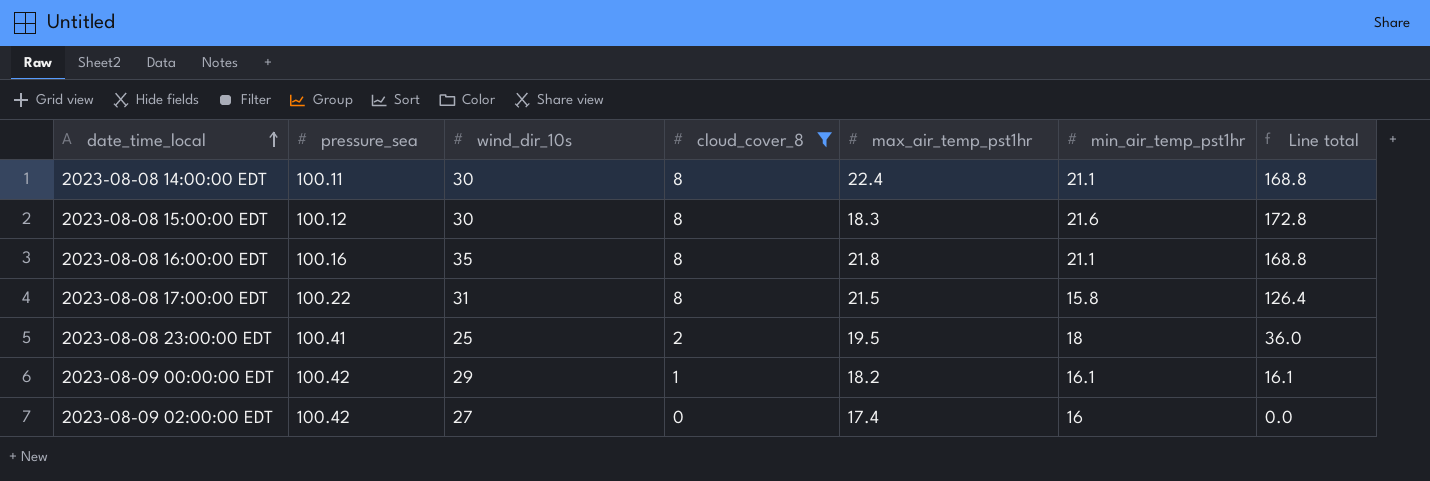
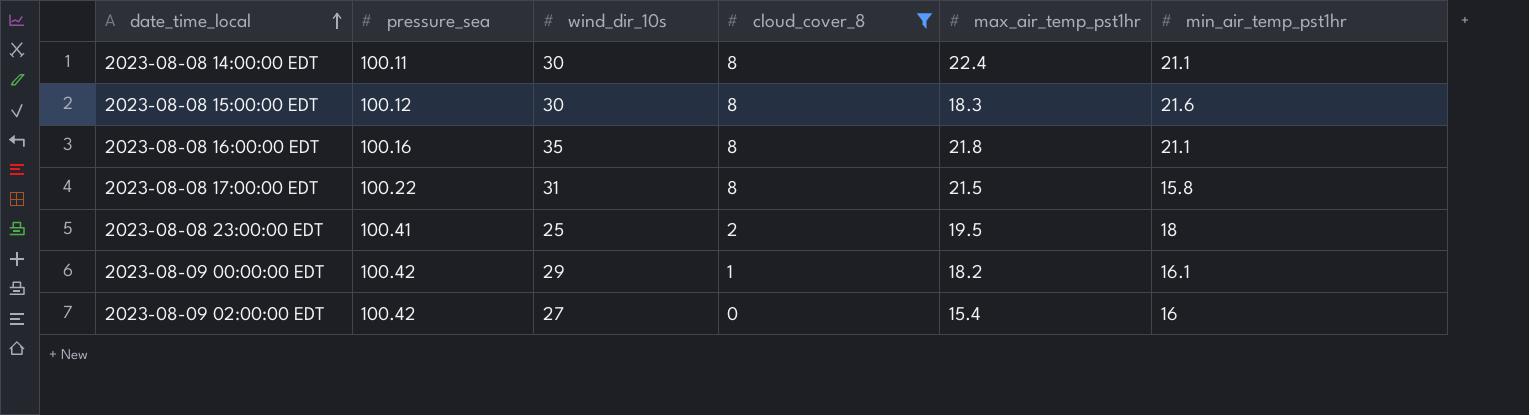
column Line total | formula: [cloud_cover_8] * [min_air_temp_pst1hr] -> none
2023-08-09 02:00:00 EDT | max_air_temp_pst1hr: 17.4 -> 15.4

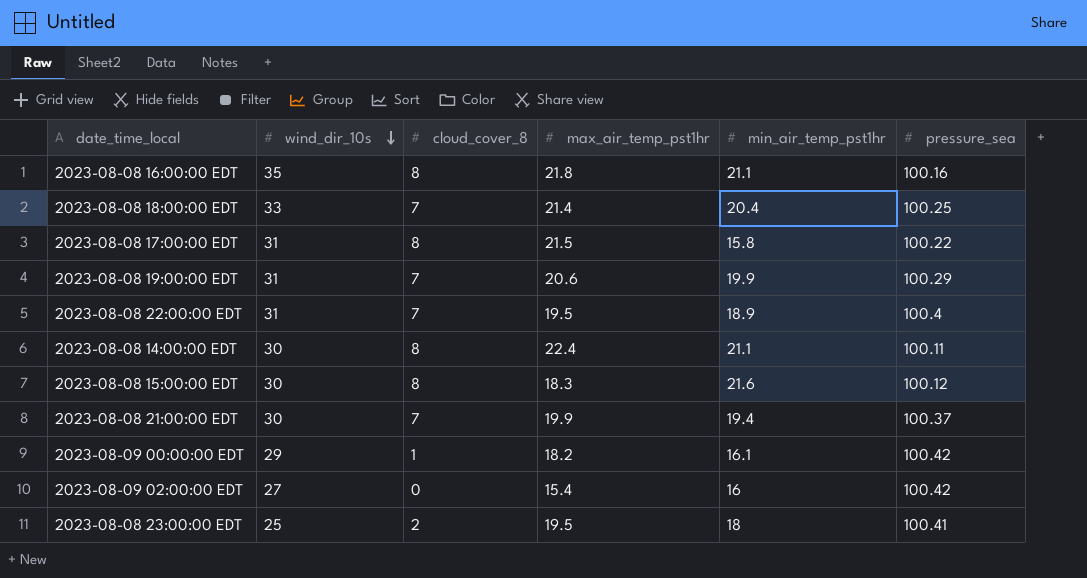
filter: cloud_cover_8 != 7 -> none
row order: date_time_local ascending -> wind_dir_10s descending
column pressure_sea | position: 2 -> 6

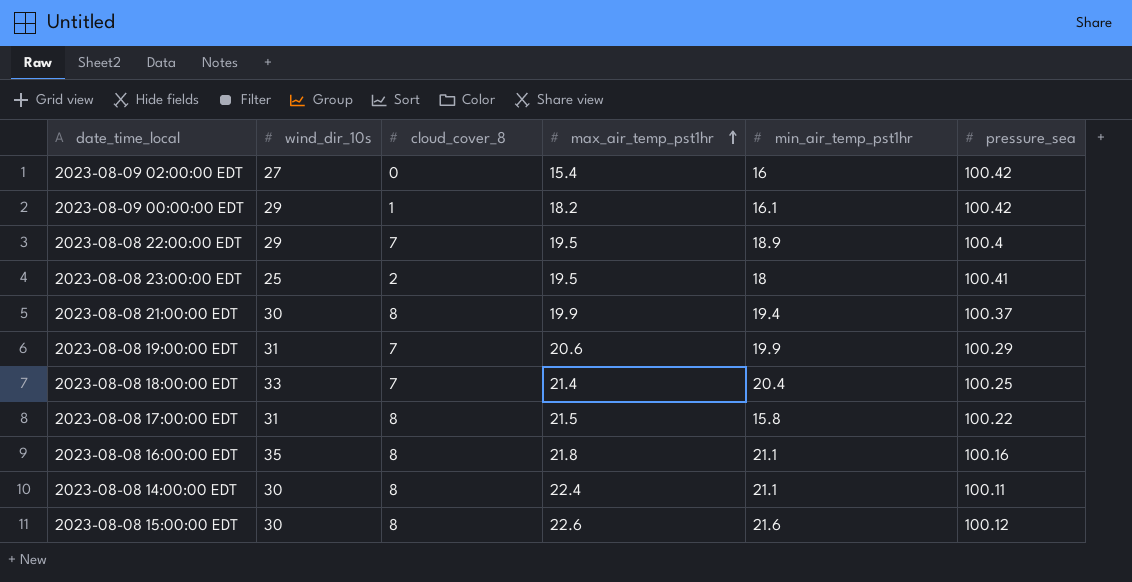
row order: wind_dir_10s descending -> max_air_temp_pst1hr ascending
2023-08-08 22:00:00 EDT | wind_dir_10s: 31 -> 29
2023-08-08 21:00:00 EDT | cloud_cover_8: 7 -> 8
2023-08-08 15:00:00 EDT | max_air_temp_pst1hr: 18.3 -> 22.6

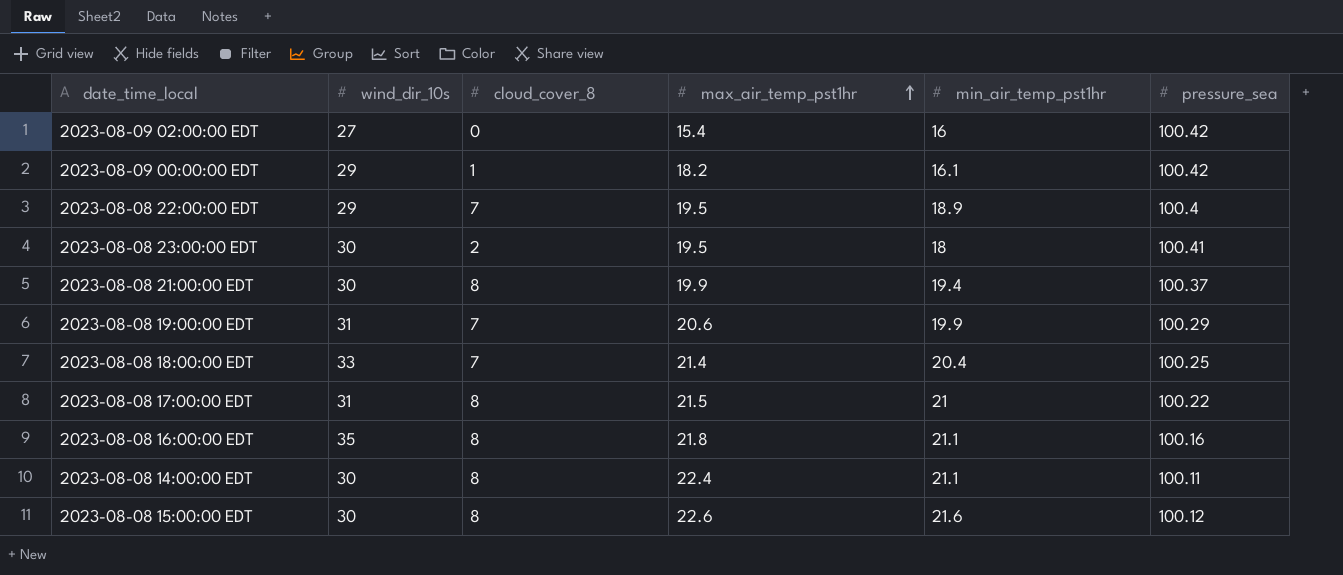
2023-08-08 23:00:00 EDT | wind_dir_10s: 25 -> 30
2023-08-08 17:00:00 EDT | min_air_temp_pst1hr: 15.8 -> 21

